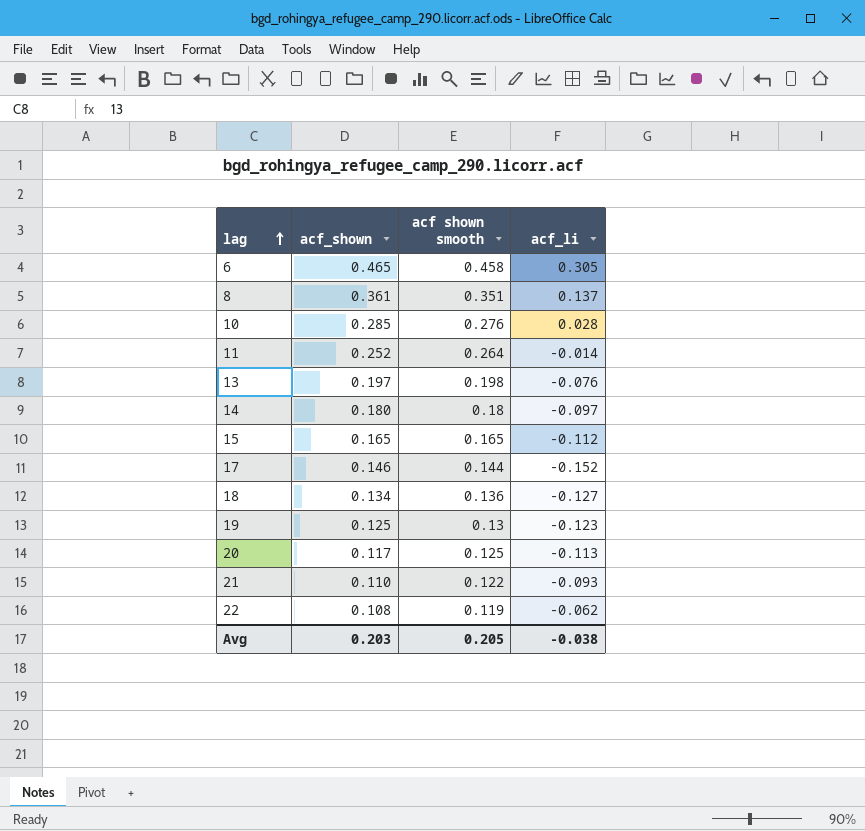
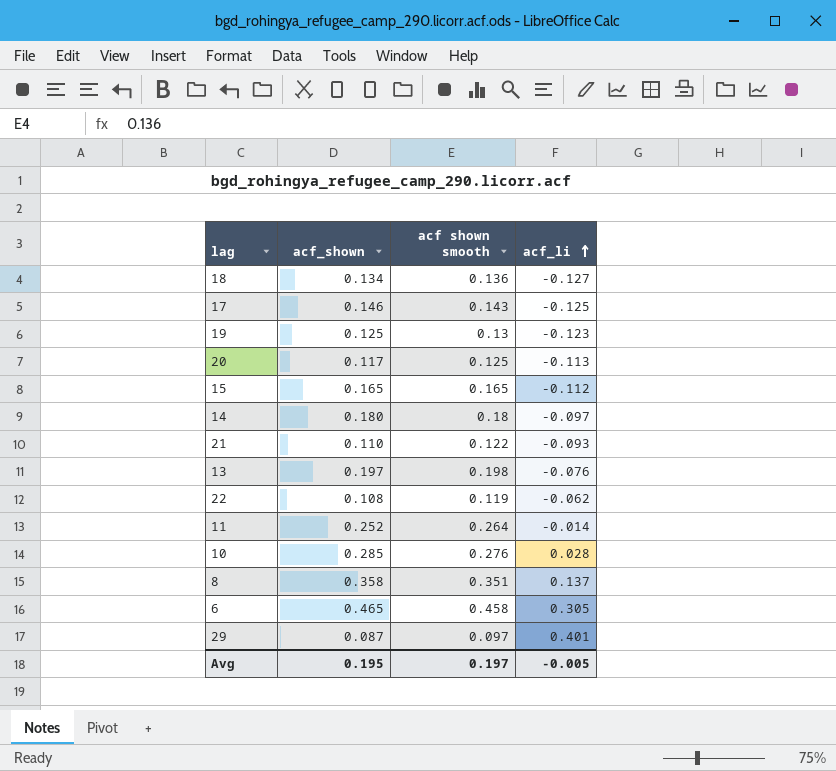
row order: lag ascending -> acf_li ascending
17 | acf shown smooth: 0.144 -> 0.143
17 | acf_li: -0.152 -> -0.125
8 | acf_shown: 0.361 -> 0.358
row 29: none -> 0.087 | 0.097 | 0.401
Avg | acf_shown: 0.203 -> 0.195
Avg | acf shown smooth: 0.205 -> 0.197
Avg | acf_li: -0.038 -> -0.005

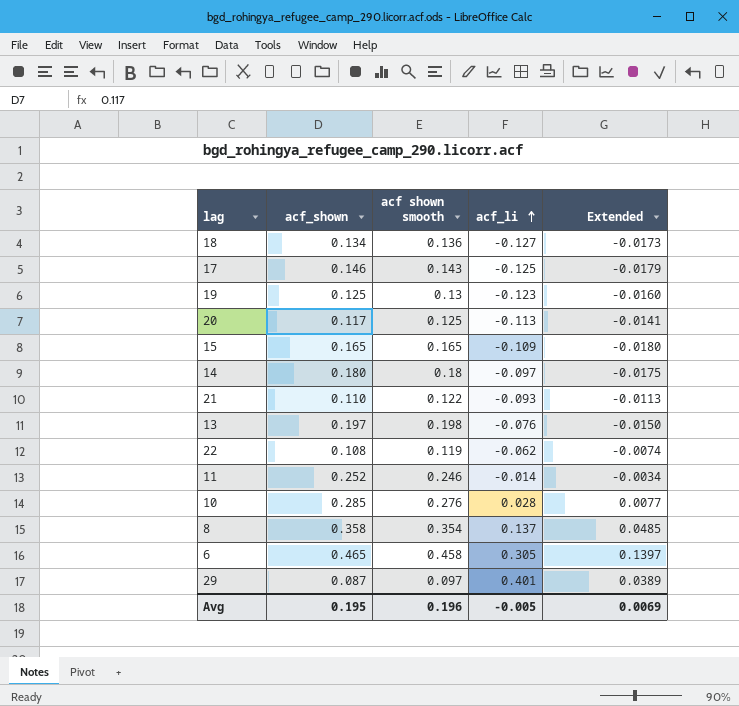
column Extended | formula: none -> [acf shown smooth] * [acf_li]
15 | acf_li: -0.112 -> -0.109
11 | acf shown smooth: 0.264 -> 0.246
8 | acf shown smooth: 0.351 -> 0.354
Avg | acf shown smooth: 0.197 -> 0.196

